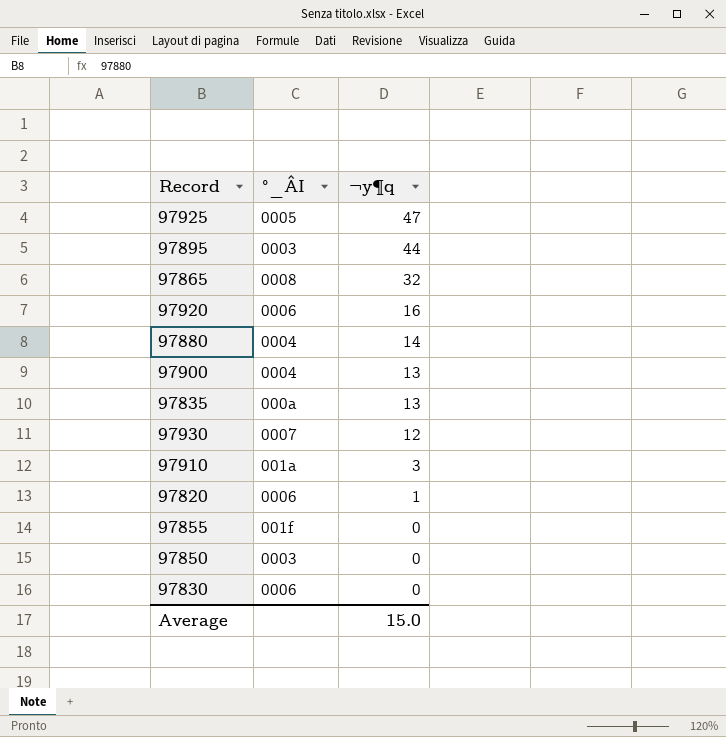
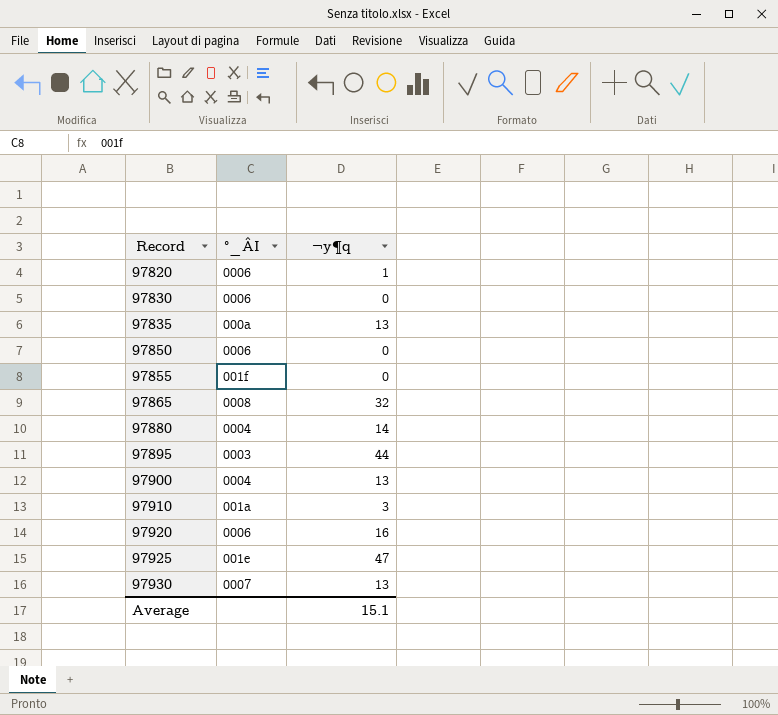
row order: ¬y¶q descending -> Record ascending
97850 | °_ÂI: 0003 -> 0006
97925 | °_ÂI: 0005 -> 001e
97930 | ¬y¶q: 12 -> 13
Average | ¬y¶q: 15.0 -> 15.1

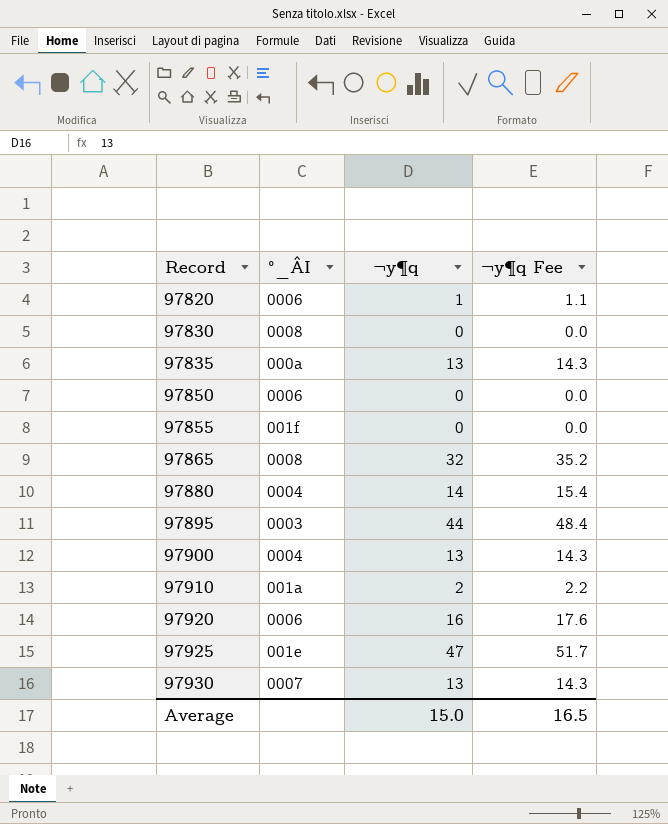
column ¬y¶q Fee | formula: none -> [¬y¶q] * 1.1
97830 | °_ÂI: 0006 -> 0008
97910 | ¬y¶q: 3 -> 2
Average | ¬y¶q: 15.1 -> 15.0

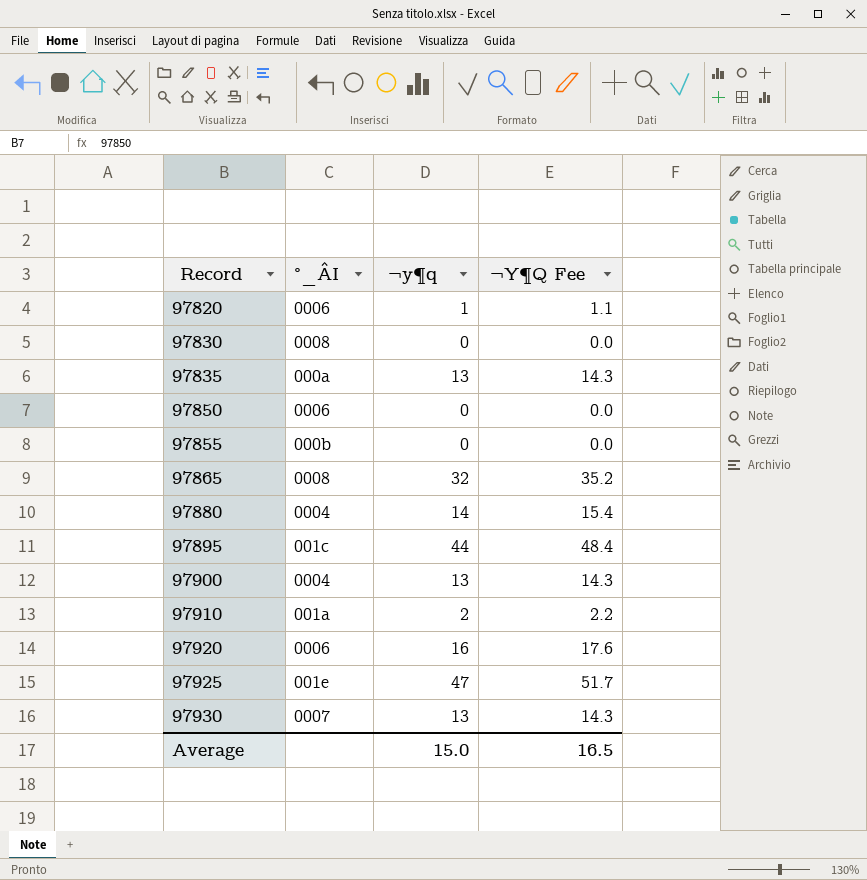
column name: ¬y¶q Fee -> ¬Y¶Q Fee
97855 | °_ÂI: 001f -> 000b
97895 | °_ÂI: 0003 -> 001c

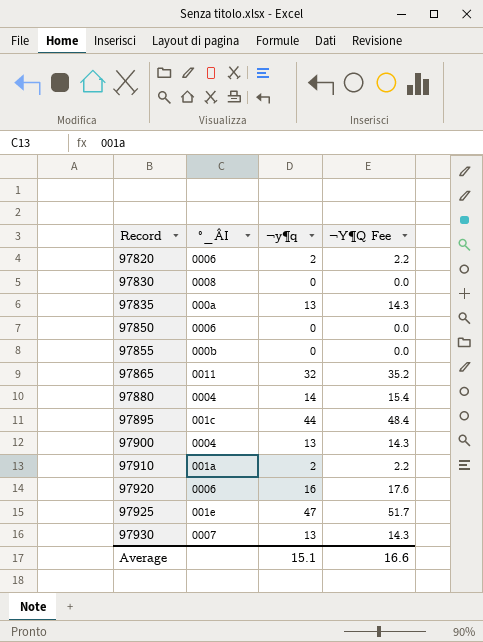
97820 | ¬y¶q: 1 -> 2
97820 | ¬Y¶Q Fee: 1.1 -> 2.2
97865 | °_ÂI: 0008 -> 0011
Average | ¬y¶q: 15.0 -> 15.1
Average | ¬Y¶Q Fee: 16.5 -> 16.6

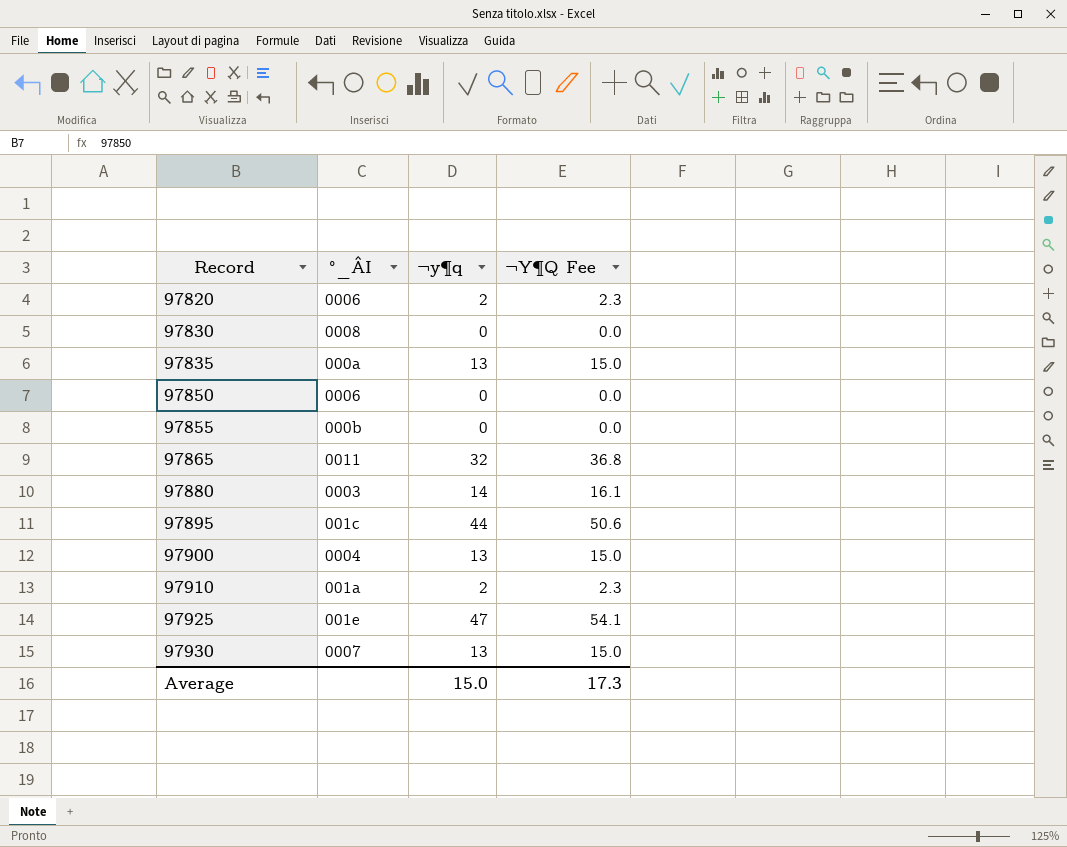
column ¬Y¶Q Fee | formula: [¬y¶q] * 1.1 -> [¬y¶q] * 1.15
row 97920: 0006 | 16 | 17.6 -> none
97880 | °_ÂI: 0004 -> 0003
Average | ¬y¶q: 15.1 -> 15.0
Average | ¬Y¶Q Fee: 16.6 -> 17.3

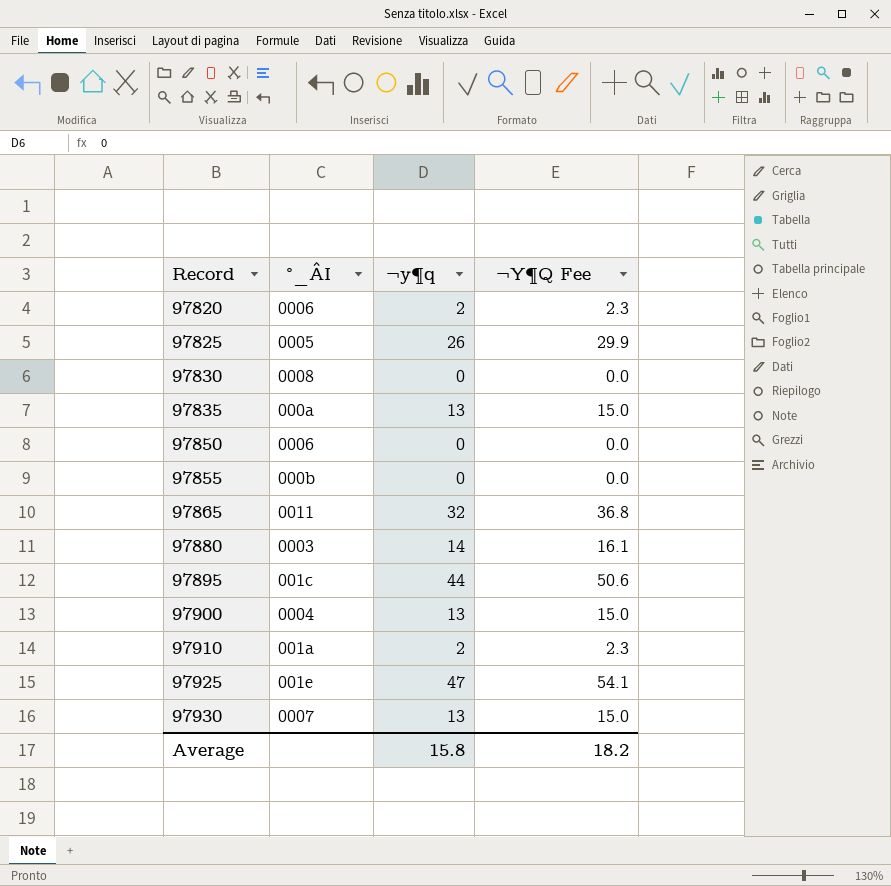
row 97825: none -> 0005 | 26 | 29.9
Average | ¬y¶q: 15.0 -> 15.8
Average | ¬Y¶Q Fee: 17.3 -> 18.2

